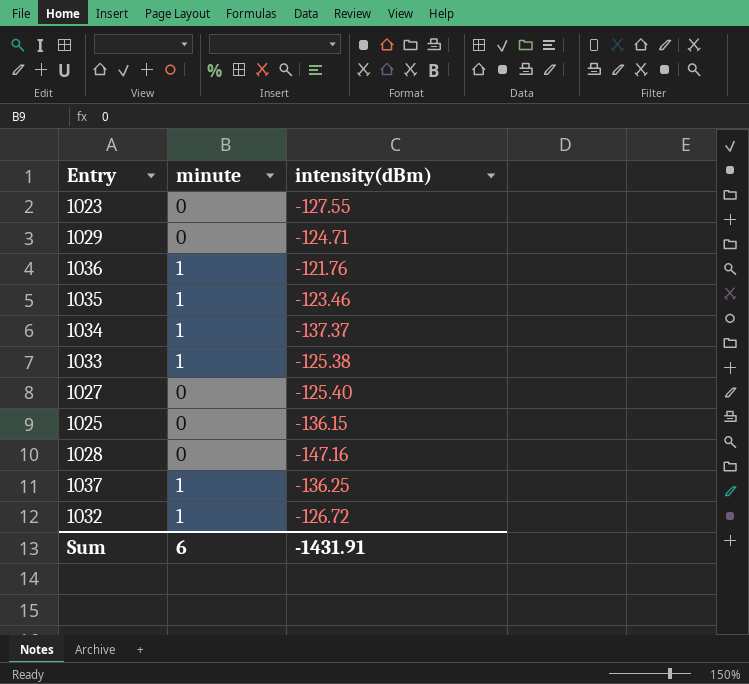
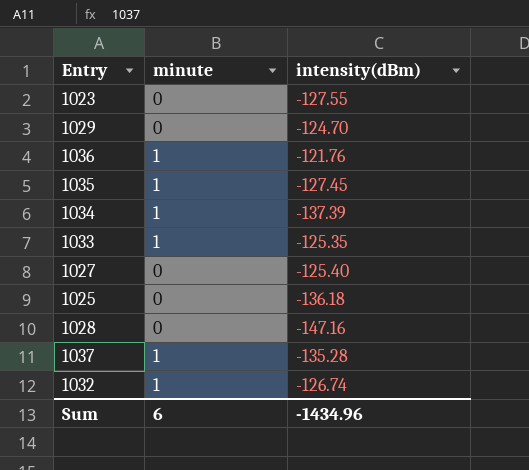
1029 | intensity(dBm): -124.71 -> -124.70
1035 | intensity(dBm): -123.46 -> -127.45
1034 | intensity(dBm): -137.37 -> -137.39
1033 | intensity(dBm): -125.38 -> -125.35
1025 | intensity(dBm): -136.15 -> -136.18
1037 | intensity(dBm): -136.25 -> -135.28
1032 | intensity(dBm): -126.72 -> -126.74
Sum | intensity(dBm): -1431.91 -> -1434.96

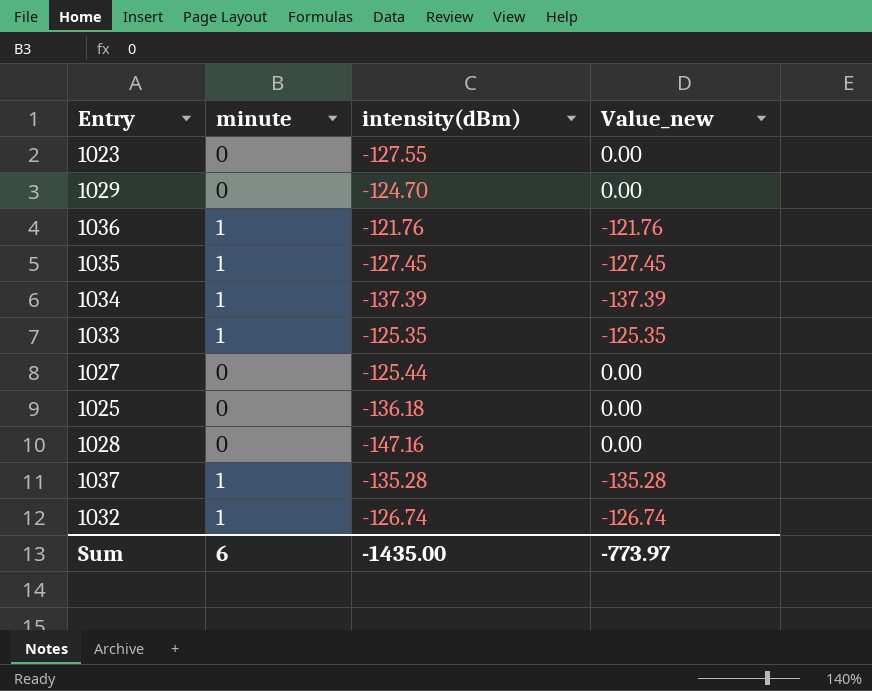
column Value_new | formula: none -> [minute] * [intensity(dBm)]
1027 | intensity(dBm): -125.40 -> -125.44
Sum | intensity(dBm): -1434.96 -> -1435.00

